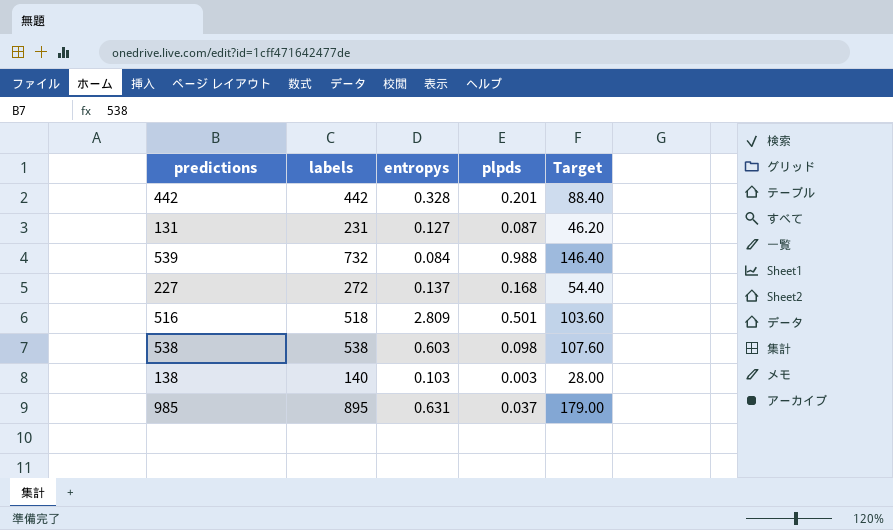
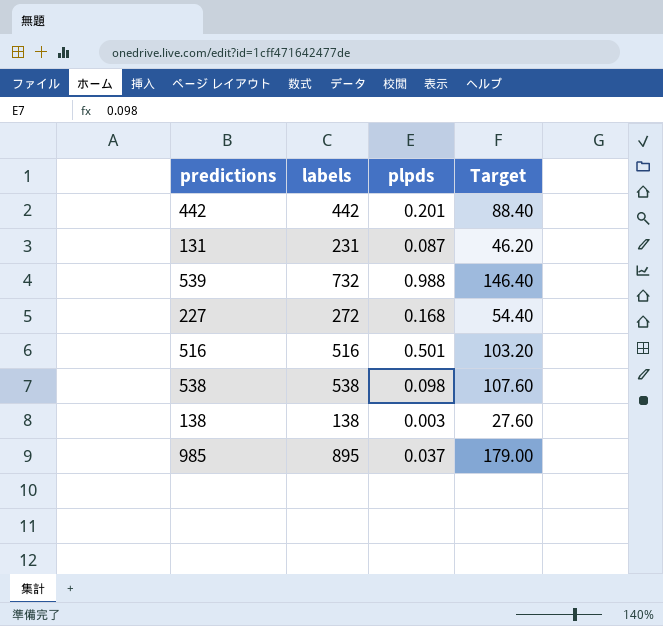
column entropys | position: 3 -> none
516 | labels: 518 -> 516
516 | Target: 103.60 -> 103.20
138 | labels: 140 -> 138
138 | Target: 28.00 -> 27.60

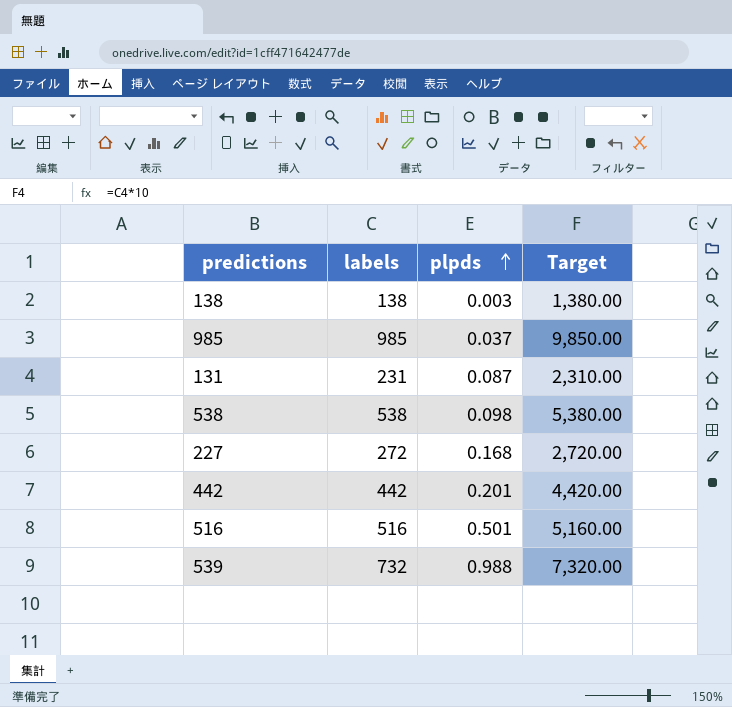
row order: none -> plpds ascending
column Target | formula: [labels] * 0.2 -> [labels] * 10
985 | labels: 895 -> 985

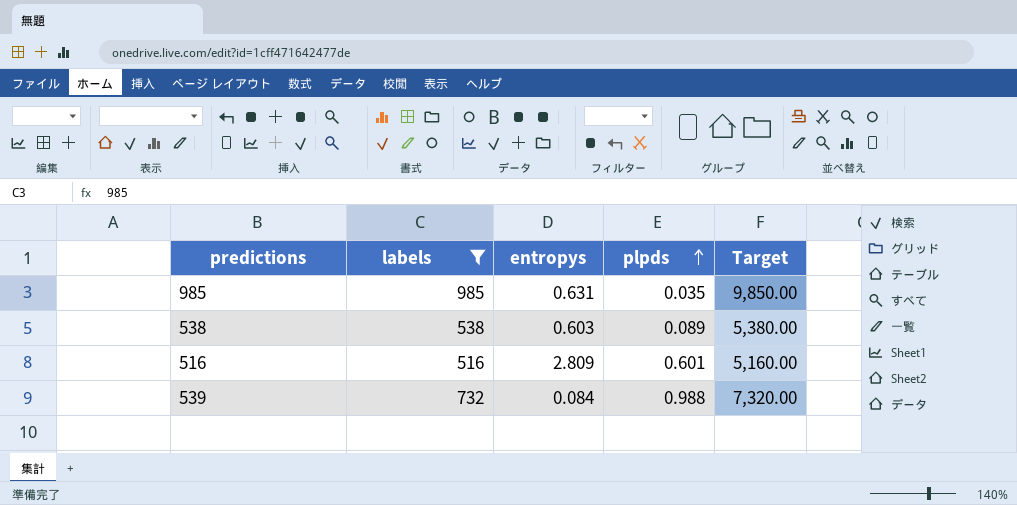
filter: none -> labels >= 516
column entropys | position: none -> 3
985 | plpds: 0.037 -> 0.035
538 | plpds: 0.098 -> 0.089
516 | plpds: 0.501 -> 0.601

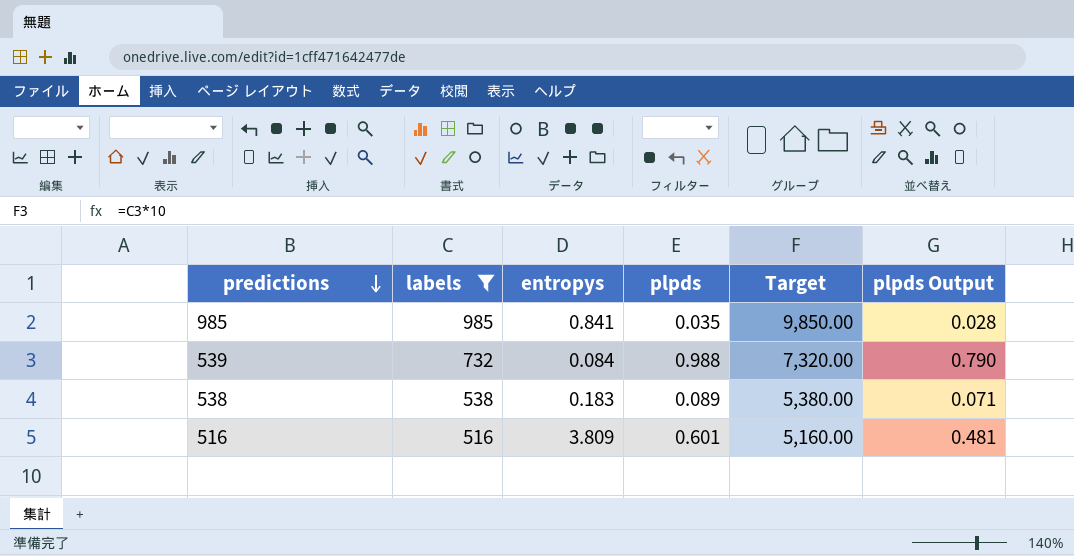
row order: plpds ascending -> predictions descending
column plpds Output | formula: none -> [plpds] * 0.8
985 | entropys: 0.631 -> 0.841
538 | entropys: 0.603 -> 0.183
516 | entropys: 2.809 -> 3.809

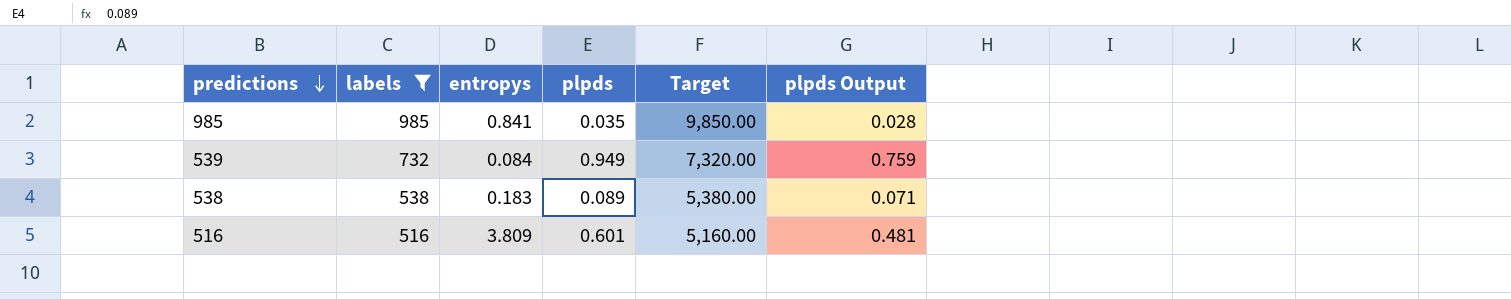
539 | plpds: 0.988 -> 0.949
539 | plpds Output: 0.790 -> 0.759

